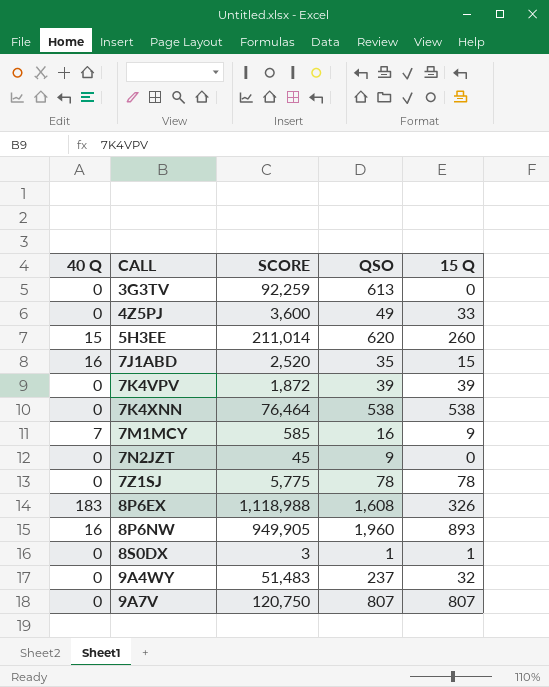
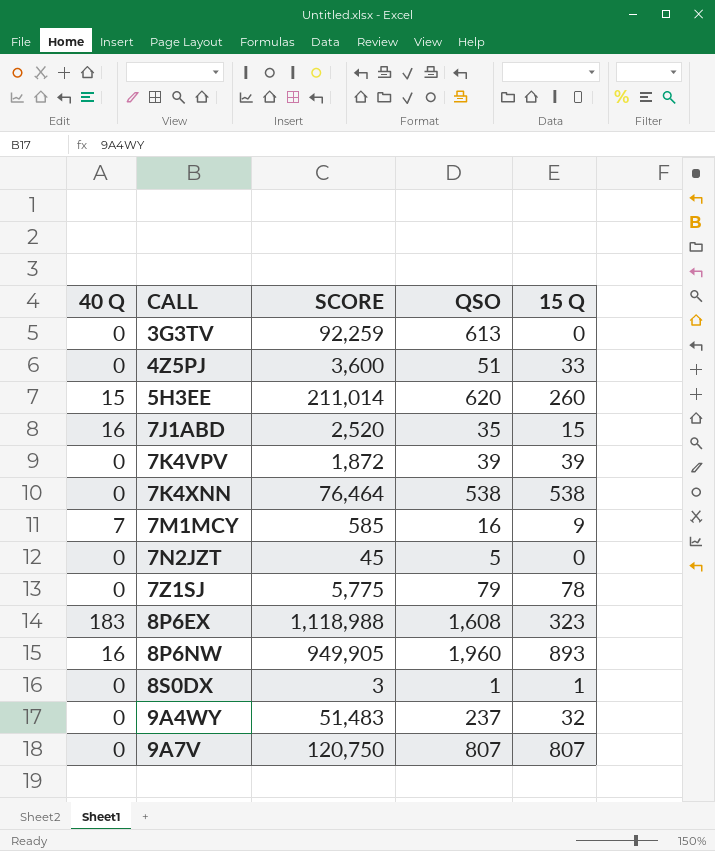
4Z5PJ | QSO: 49 -> 51
7N2JZT | QSO: 9 -> 5
7Z1SJ | QSO: 78 -> 79
8P6EX | 15 Q: 326 -> 323

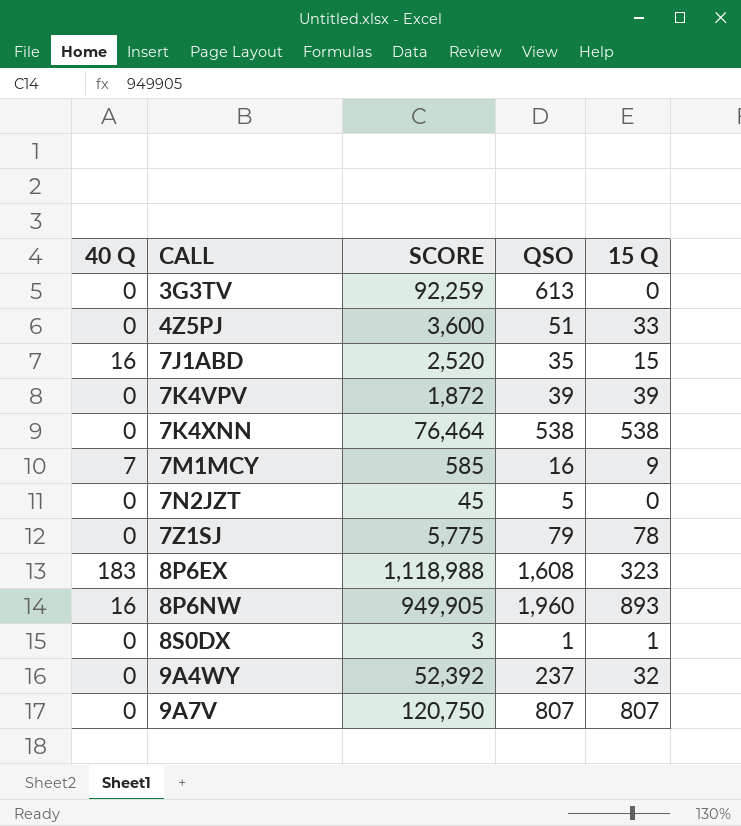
row 5H3EE: 15 | 211,014 | 620 | 260 -> none
9A4WY | SCORE: 51,483 -> 52,392

